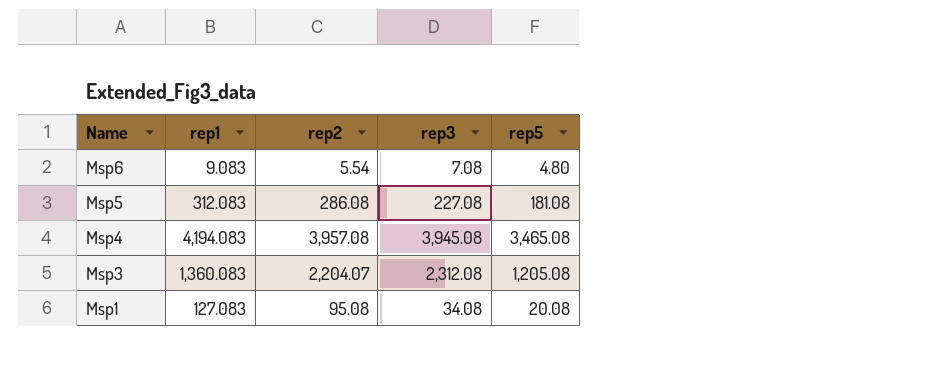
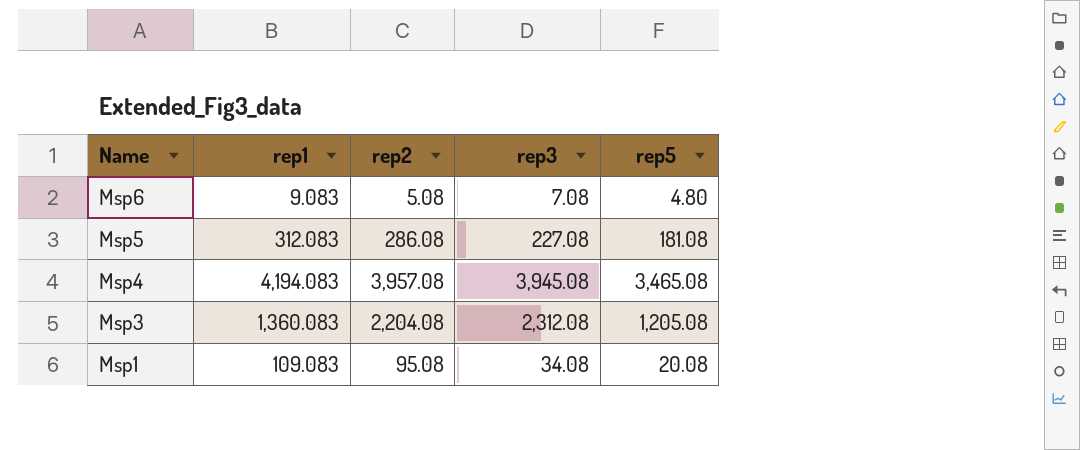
Msp6 | rep2: 5.54 -> 5.08
Msp3 | rep2: 2,204.07 -> 2,204.08
Msp1 | rep1: 127.083 -> 109.083

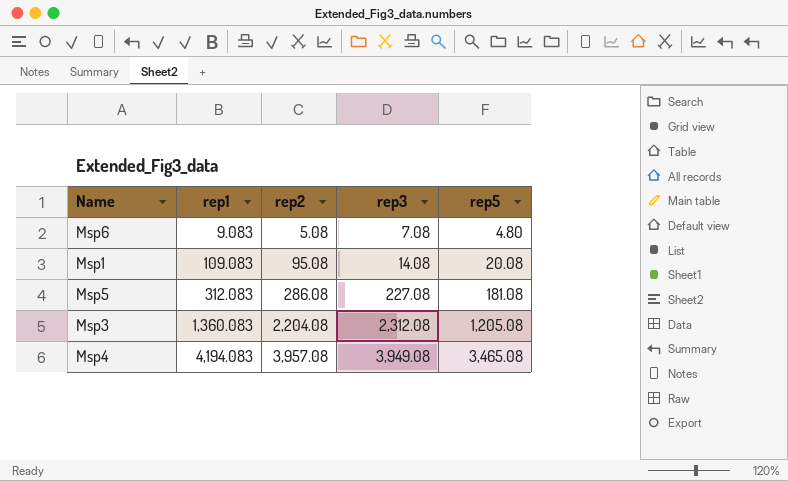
row order: Name descending -> rep1 ascending
Msp1 | rep3: 34.08 -> 14.08
Msp4 | rep3: 3,945.08 -> 3,949.08

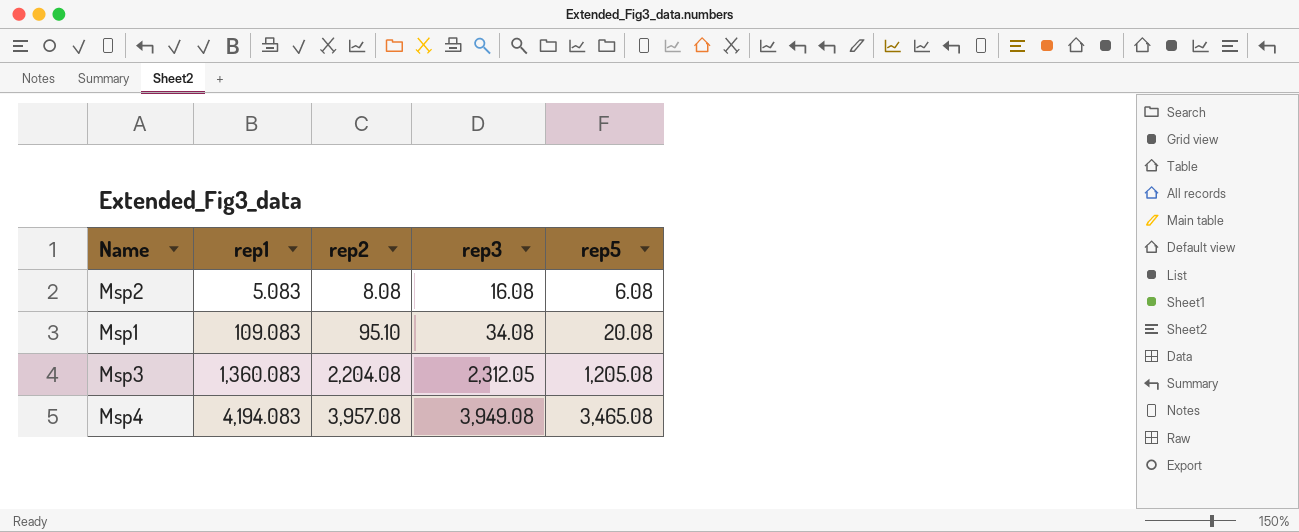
row Msp6: 9.083 | 5.08 | 7.08 | 4.80 -> none
row Msp5: 312.083 | 286.08 | 227.08 | 181.08 -> none
row Msp2: none -> 5.083 | 8.08 | 16.08 | 6.08
Msp1 | rep2: 95.08 -> 95.10
Msp1 | rep3: 14.08 -> 34.08
Msp3 | rep3: 2,312.08 -> 2,312.05

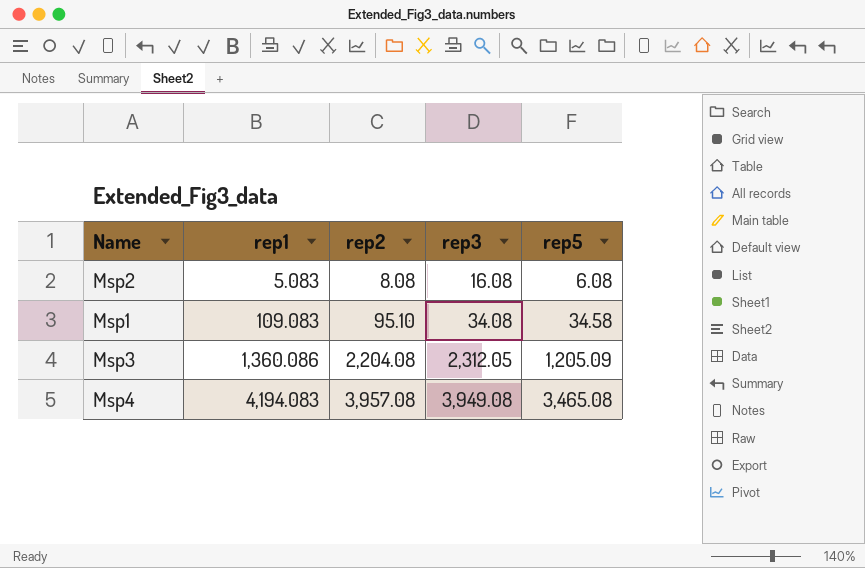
Msp1 | rep5: 20.08 -> 34.58
Msp3 | rep1: 1,360.083 -> 1,360.086
Msp3 | rep5: 1,205.08 -> 1,205.09

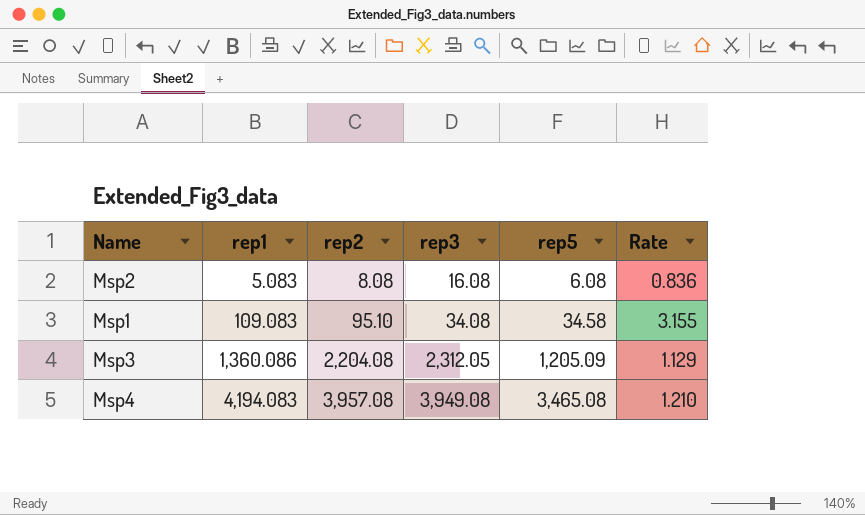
column Rate | formula: none -> [rep1] / [rep5]

